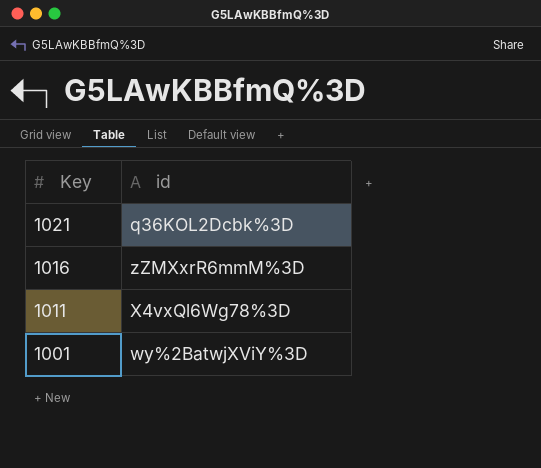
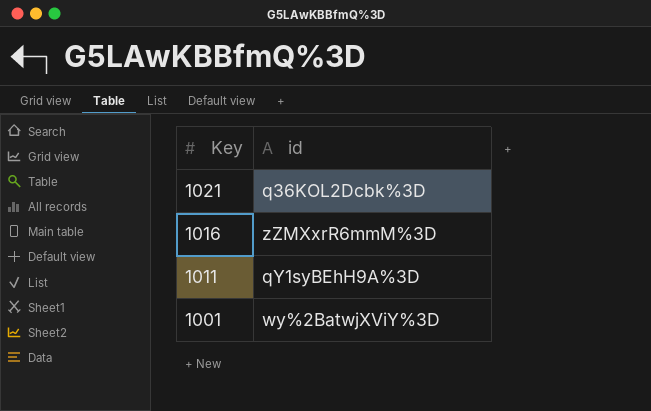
1011 | id: X4vxQl6Wg78%3D -> qY1syBEhH9A%3D

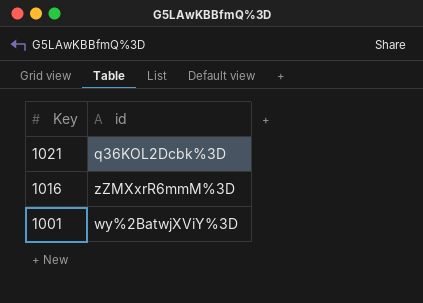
row 1011: qY1syBEhH9A%3D -> none

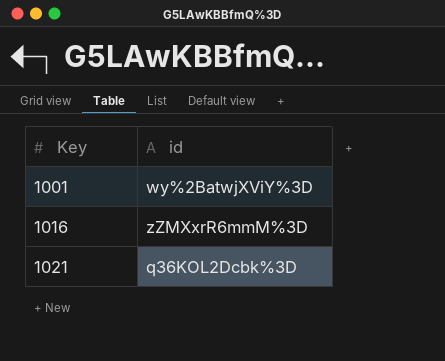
row order: Key descending -> Key ascending

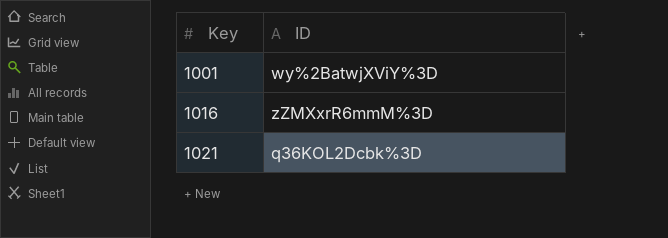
column name: id -> ID

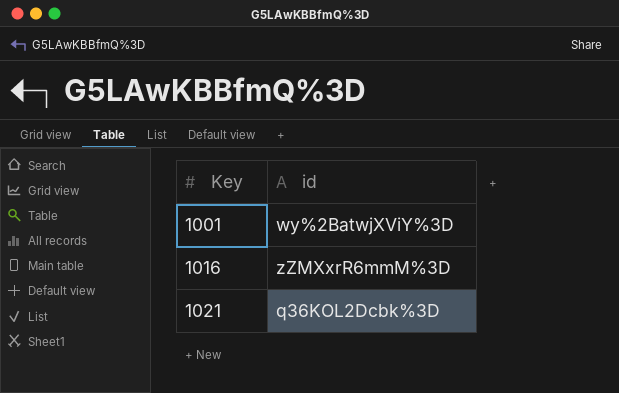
column name: ID -> id

